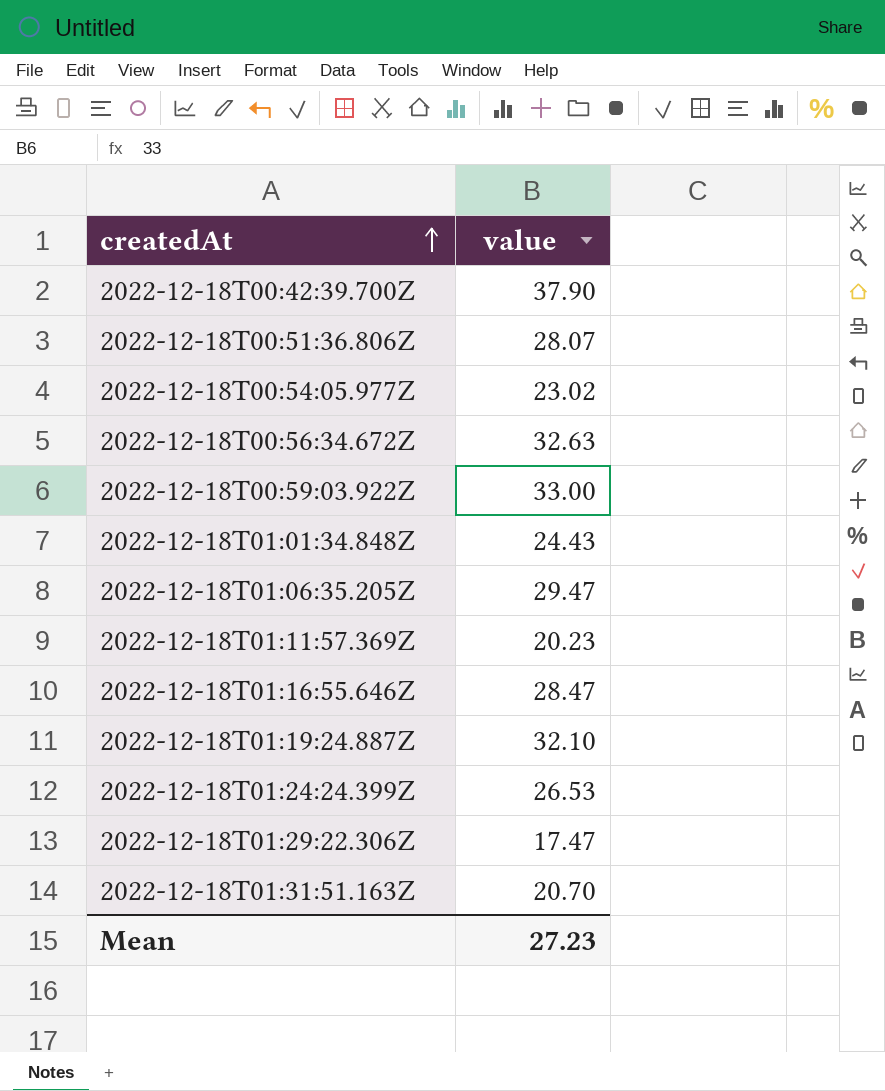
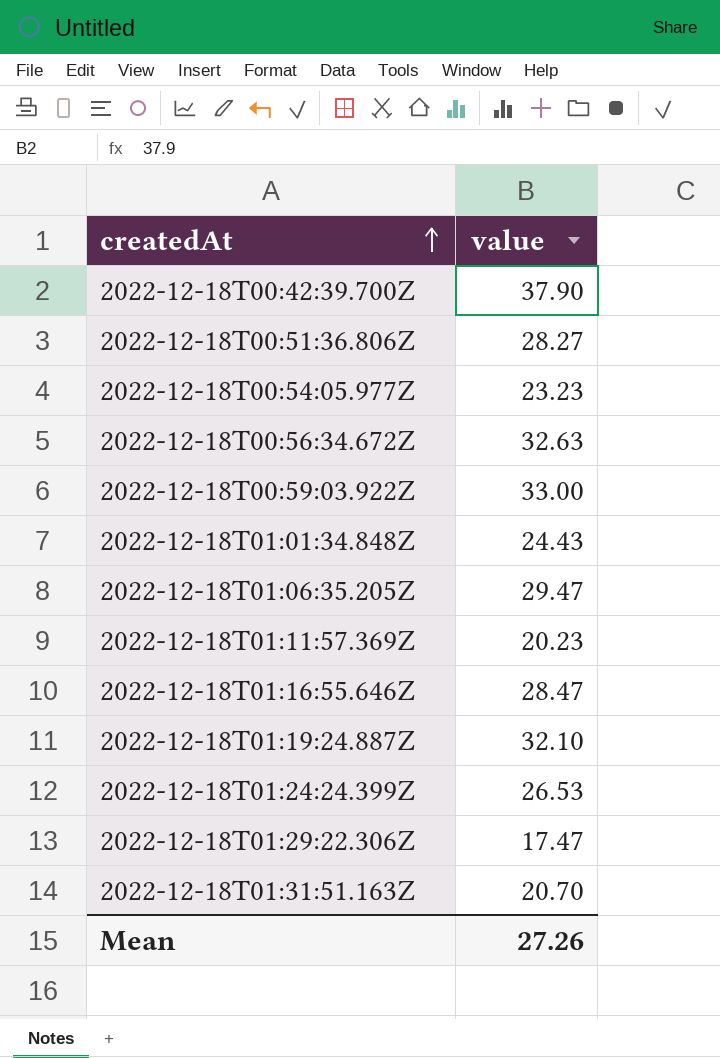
2022-12-18T00:51:36.806Z | value: 28.07 -> 28.27
2022-12-18T00:54:05.977Z | value: 23.02 -> 23.23
Mean | value: 27.23 -> 27.26

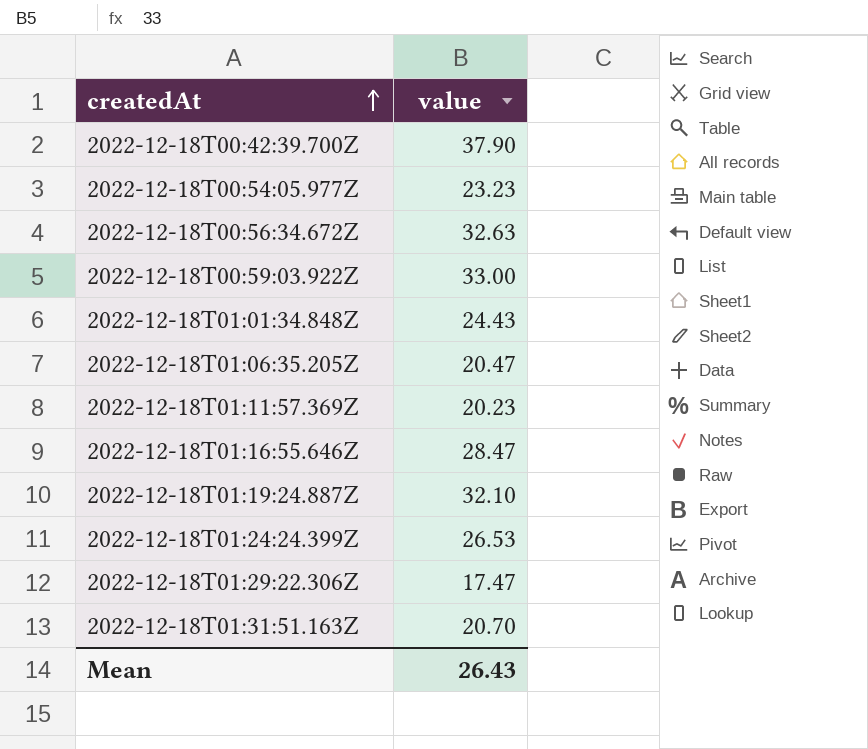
row 2022-12-18T00:51:36.806Z: 28.27 -> none
2022-12-18T01:06:35.205Z | value: 29.47 -> 20.47
Mean | value: 27.26 -> 26.43

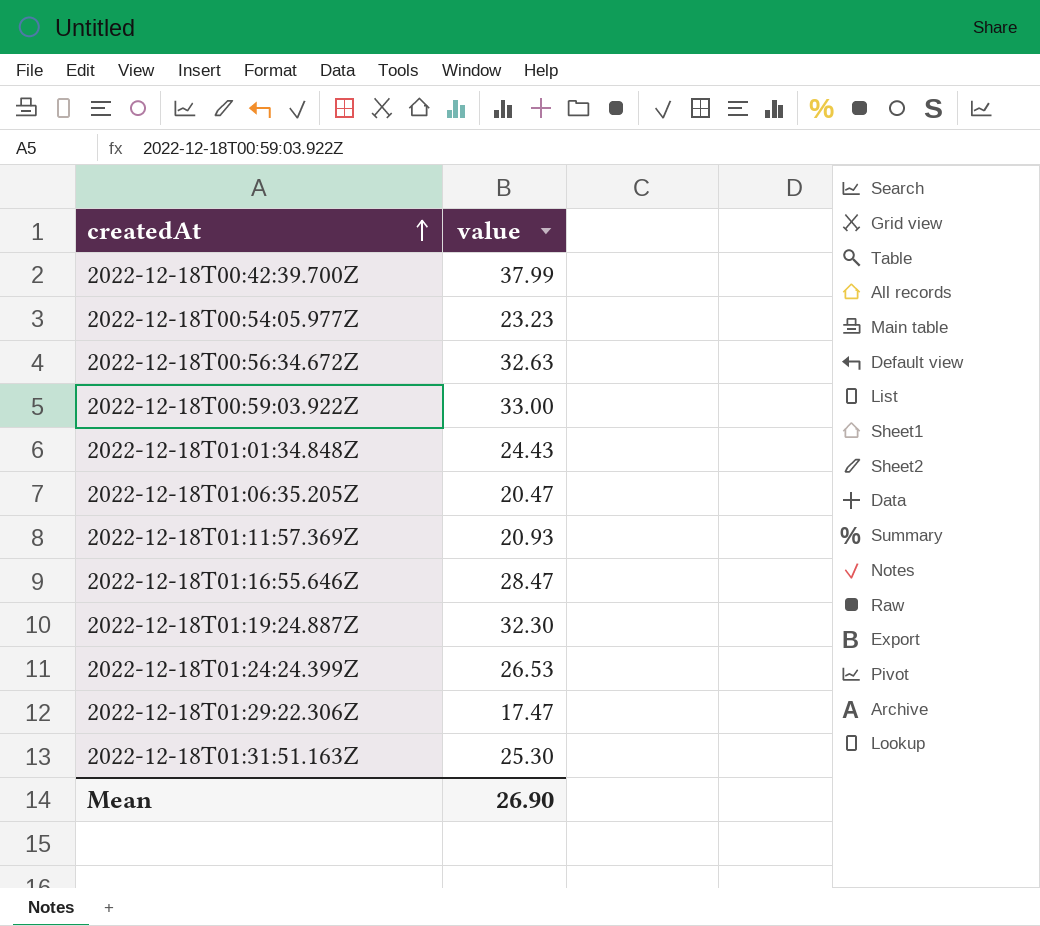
2022-12-18T00:42:39.700Z | value: 37.90 -> 37.99
2022-12-18T01:11:57.369Z | value: 20.23 -> 20.93
2022-12-18T01:19:24.887Z | value: 32.10 -> 32.30
2022-12-18T01:31:51.163Z | value: 20.70 -> 25.30
Mean | value: 26.43 -> 26.90

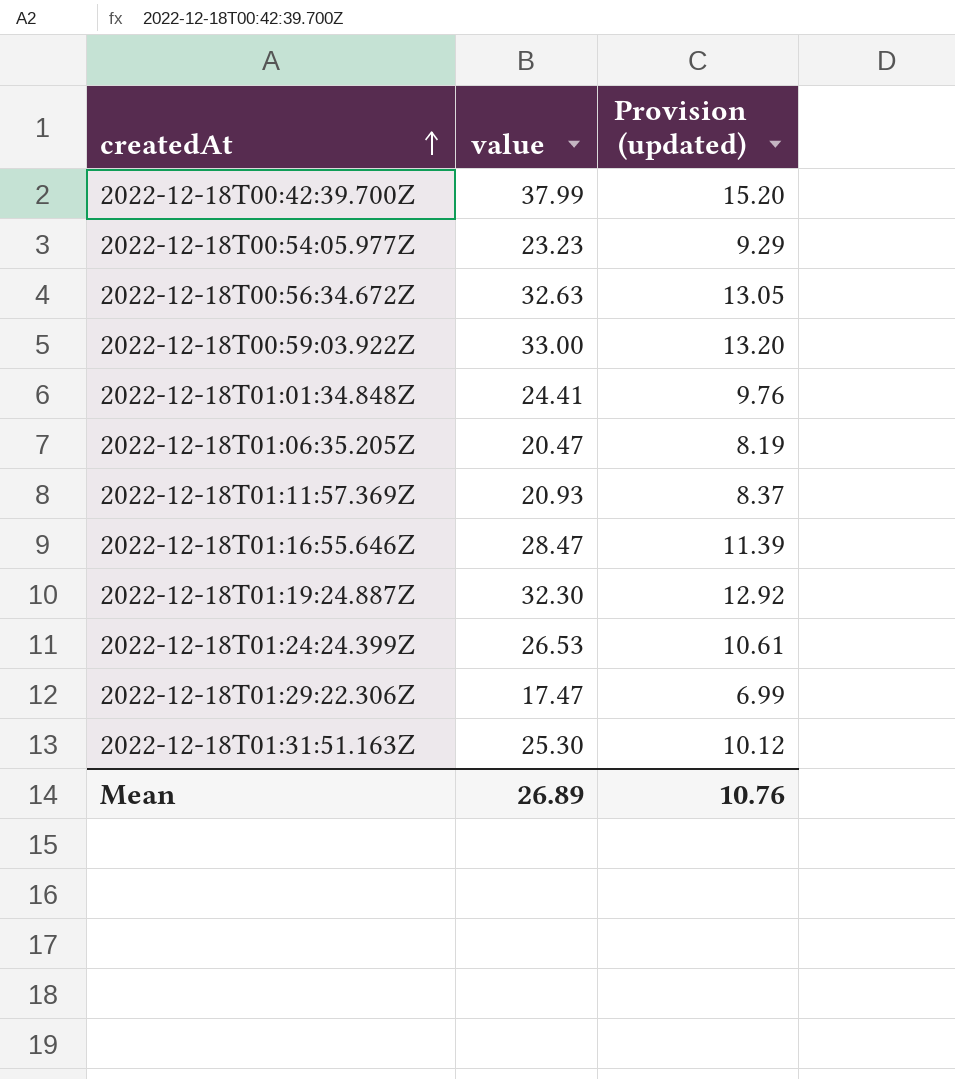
column Provision (updated) | formula: none -> [value] * 0.4
2022-12-18T01:01:34.848Z | value: 24.43 -> 24.41
Mean | value: 26.90 -> 26.89

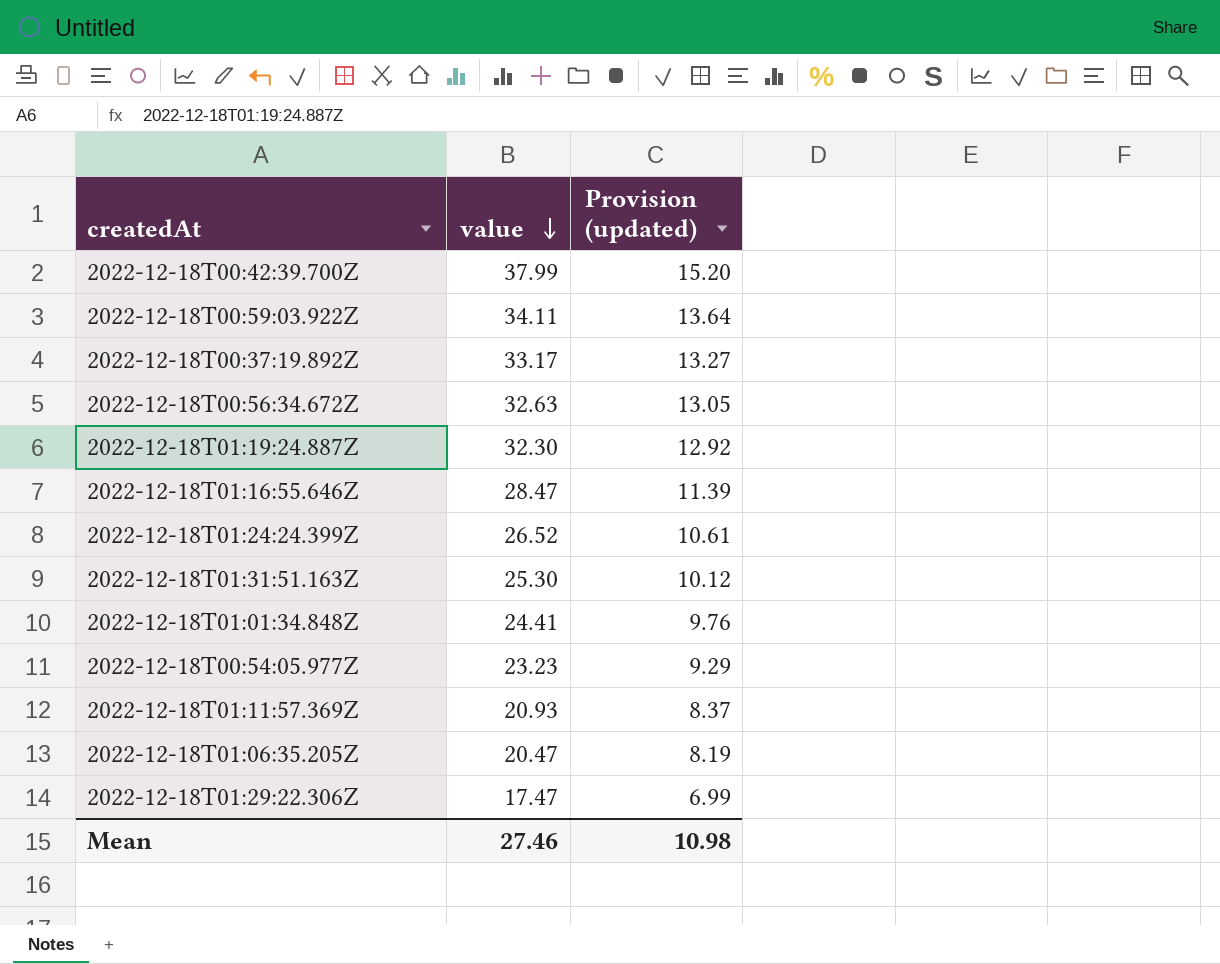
row order: createdAt ascending -> value descending
2022-12-18T00:59:03.922Z | value: 33.00 -> 34.11
2022-12-18T00:59:03.922Z | Provision (updated): 13.20 -> 13.64
row 2022-12-18T00:37:19.892Z: none -> 33.17 | 13.27
2022-12-18T01:24:24.399Z | value: 26.53 -> 26.52
Mean | value: 26.89 -> 27.46
Mean | Provision (updated): 10.76 -> 10.98

